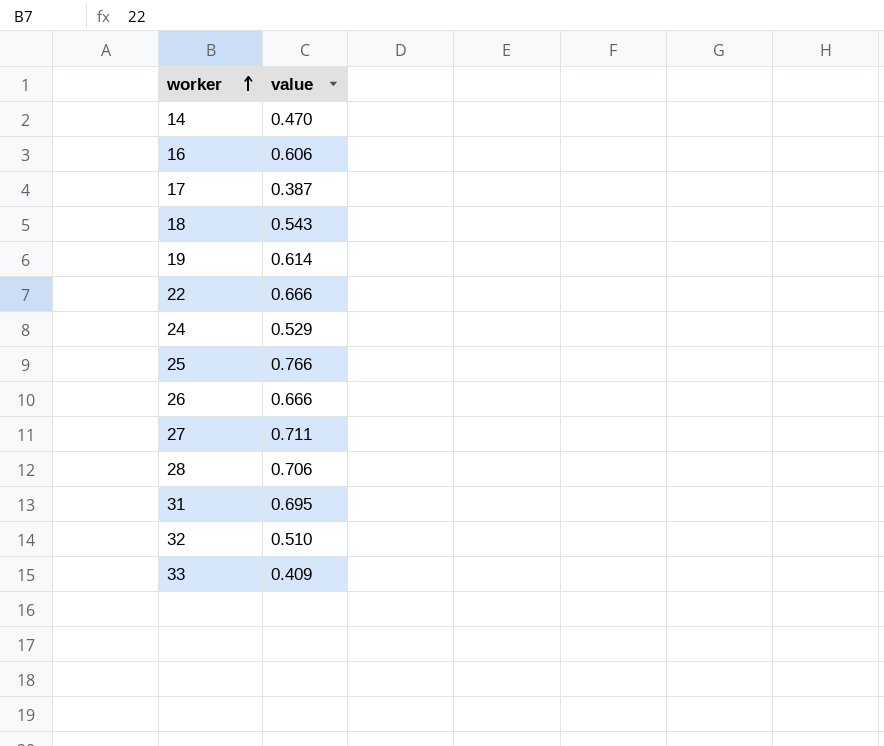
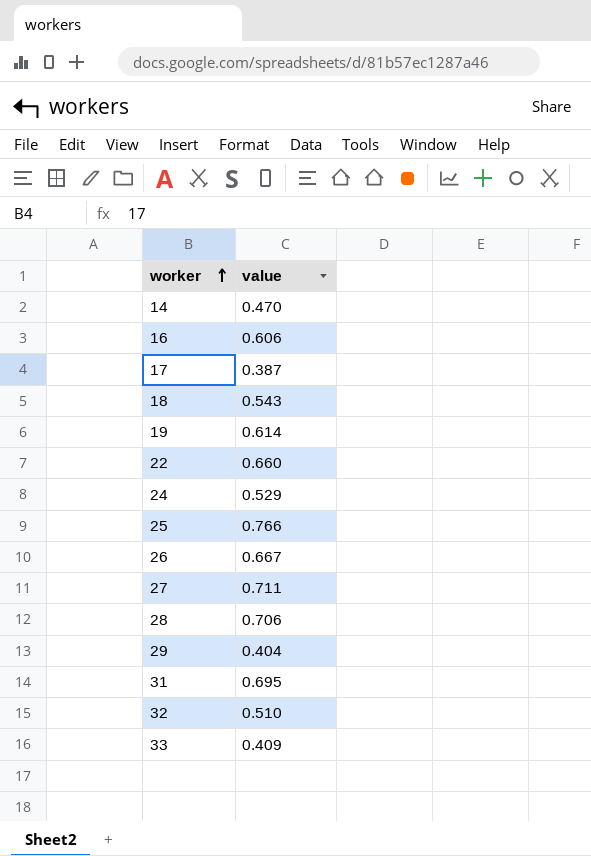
22 | value: 0.666 -> 0.660
26 | value: 0.666 -> 0.667
row 29: none -> 0.404

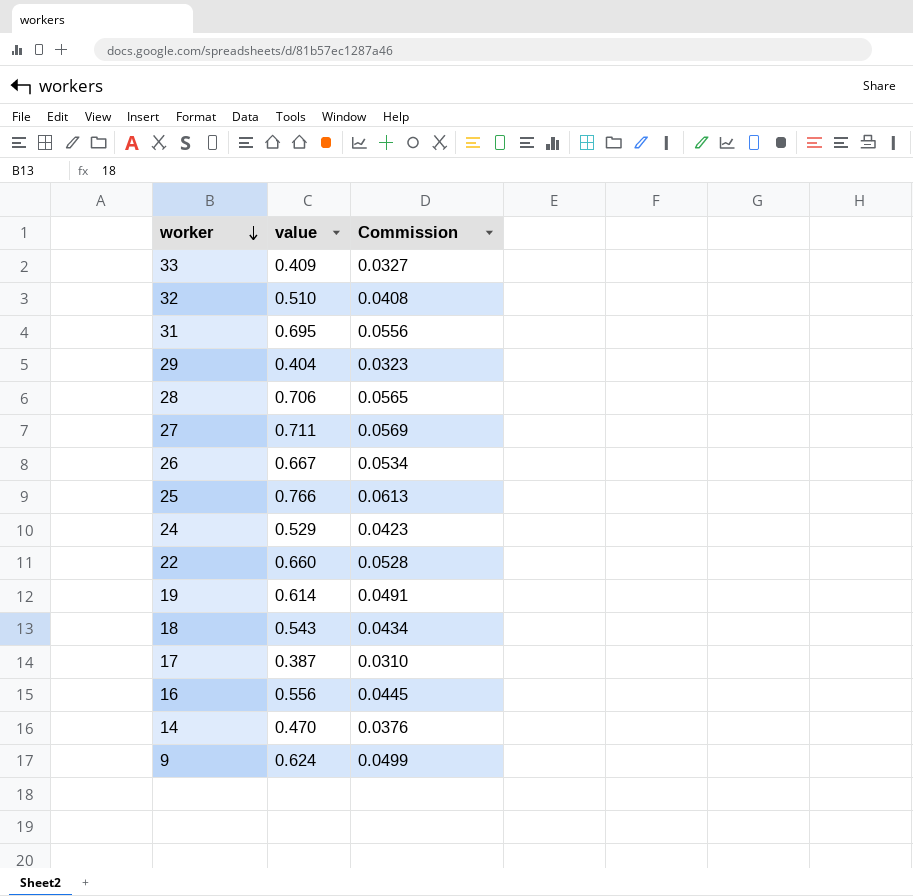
row order: worker ascending -> worker descending
column Commission | formula: none -> [value] * 0.08
16 | value: 0.606 -> 0.556
row 9: none -> 0.624 | 0.0499

